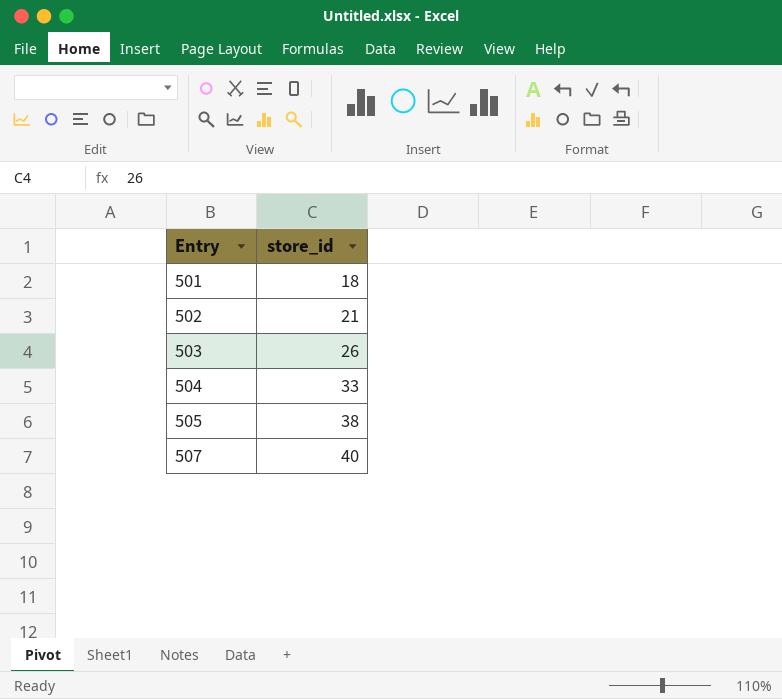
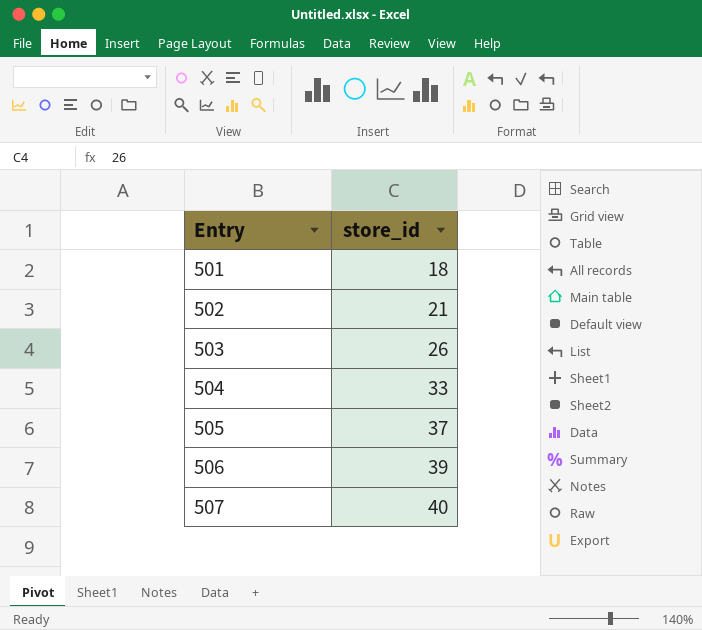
505 | store_id: 38 -> 37
row 506: none -> 39

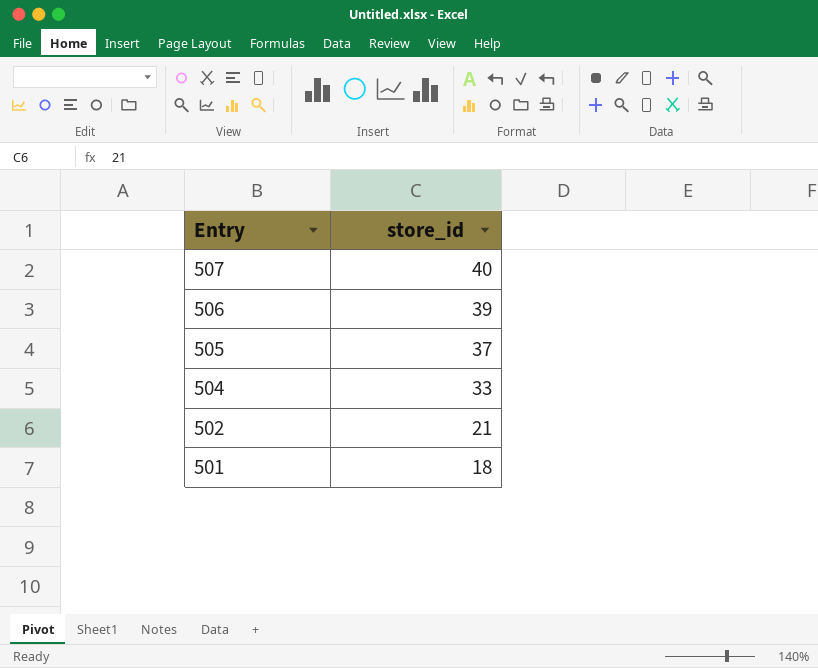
row order: Entry ascending -> Entry descending
row 503: 26 -> none

